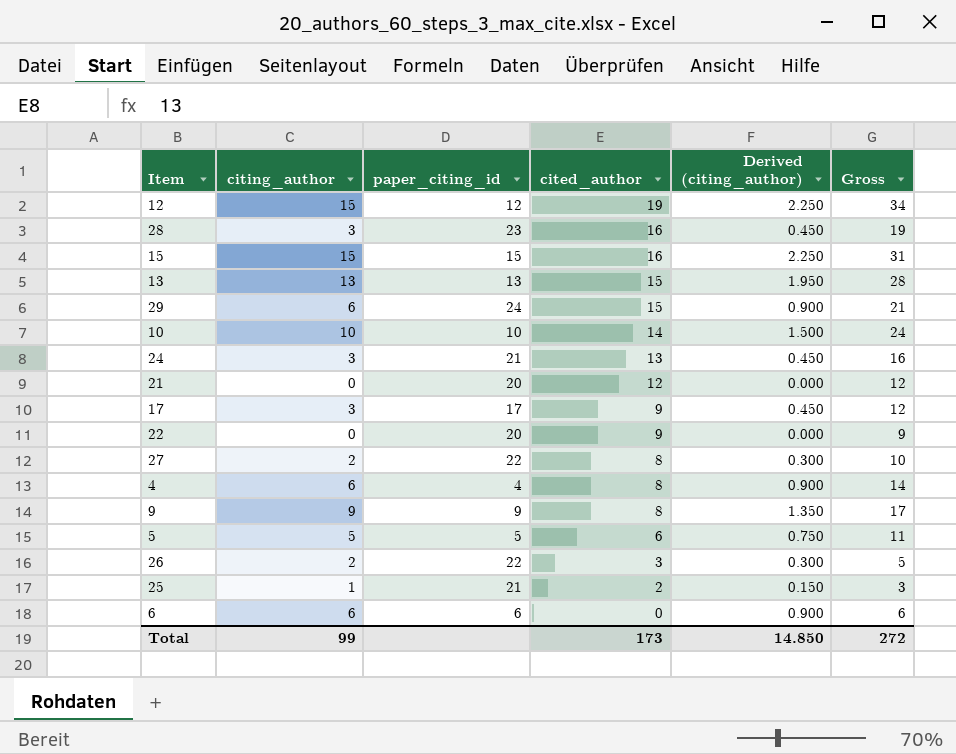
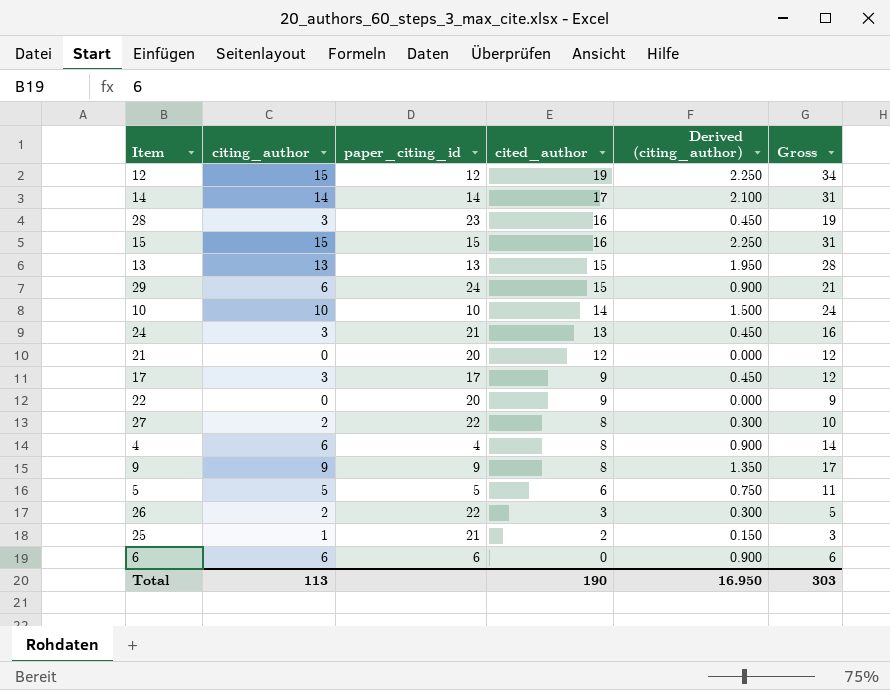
row 14: none -> 14 | 14 | 17 | 2.100 | 31
Total | citing_author: 99 -> 113
Total | cited_author: 173 -> 190
Total | Derived (citing_author): 14.850 -> 16.950
Total | Gross: 272 -> 303

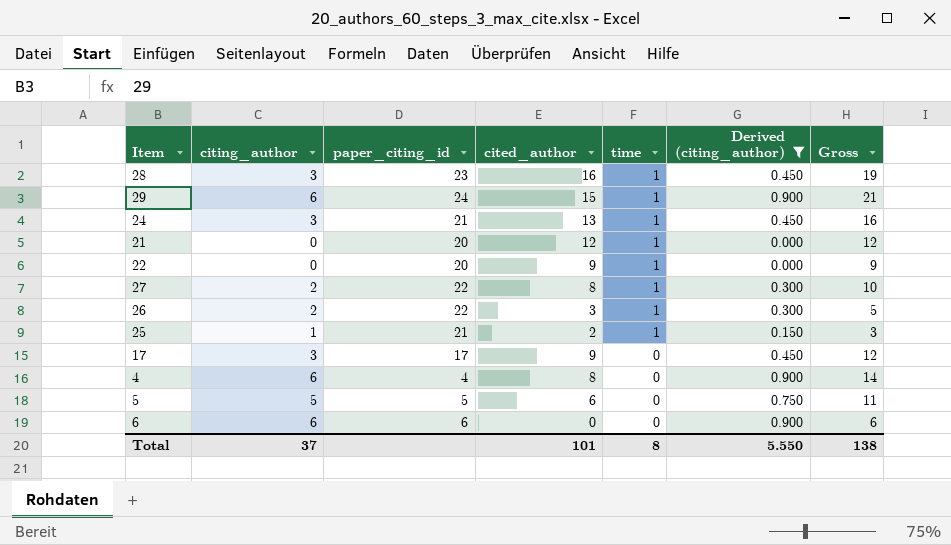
filter: none -> Derived (citing_author) <= 0.900
row order: cited_author descending -> time descending
column time | position: none -> 5
Total | citing_author: 113 -> 37
Total | cited_author: 190 -> 101
Total | Derived (citing_author): 16.950 -> 5.550
Total | Gross: 303 -> 138

